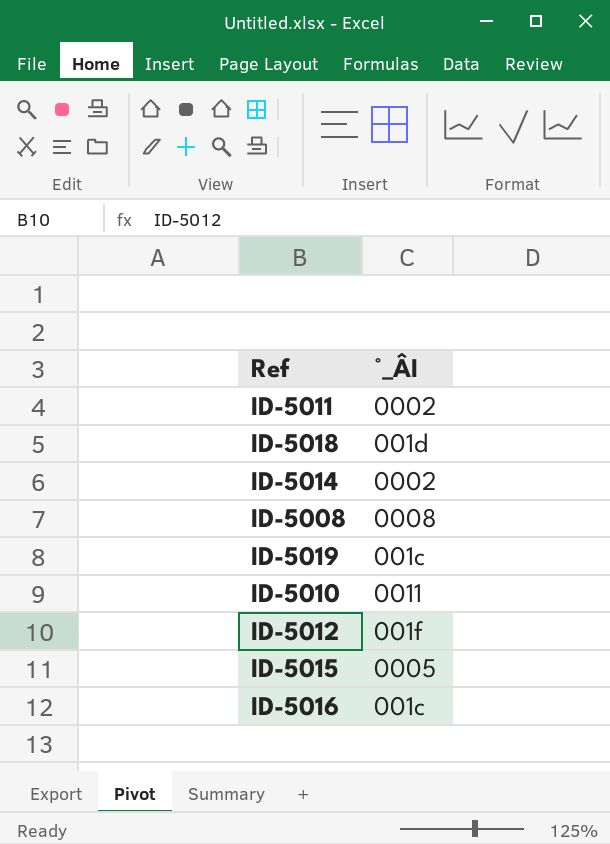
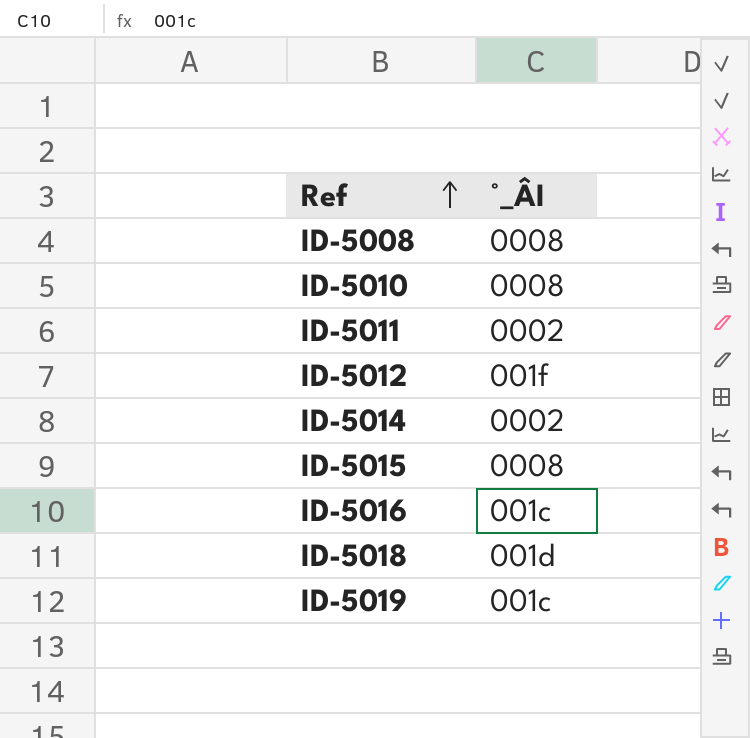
row order: none -> Ref ascending
ID-5010 | °_ÂI: 0011 -> 0008
ID-5015 | °_ÂI: 0005 -> 0008

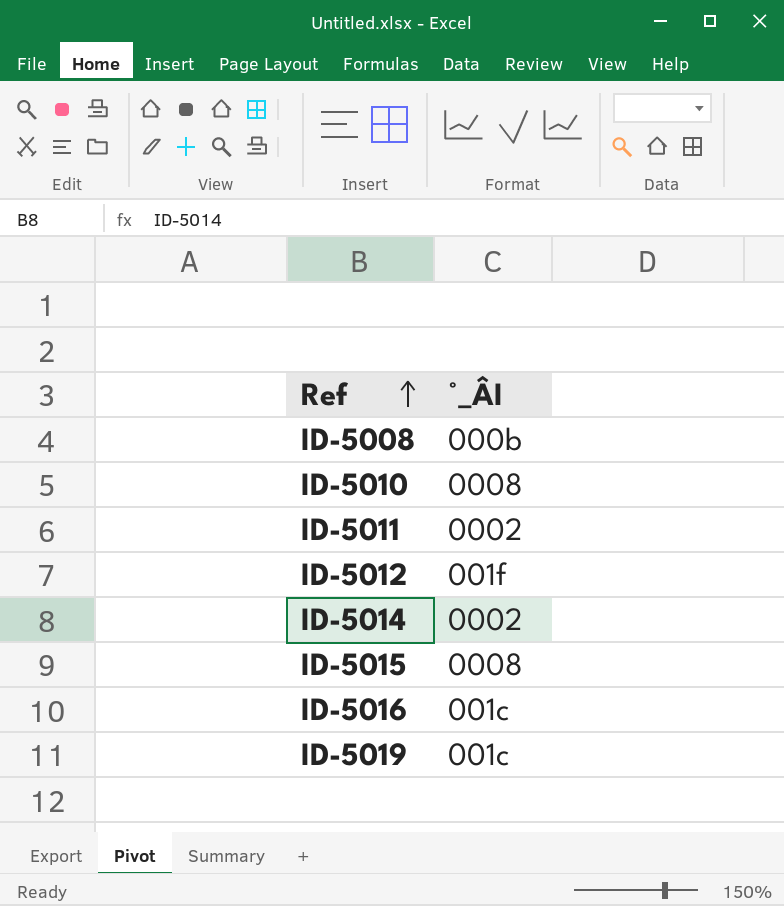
row ID-5018: 001d -> none
ID-5008 | °_ÂI: 0008 -> 000b

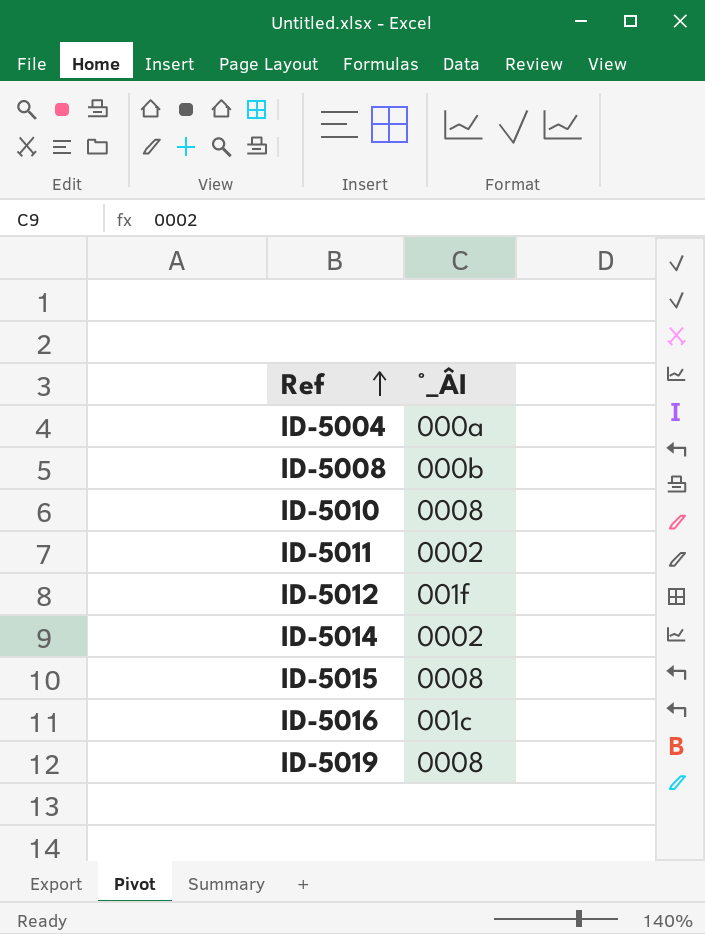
row ID-5004: none -> 000a
ID-5019 | °_ÂI: 001c -> 0008

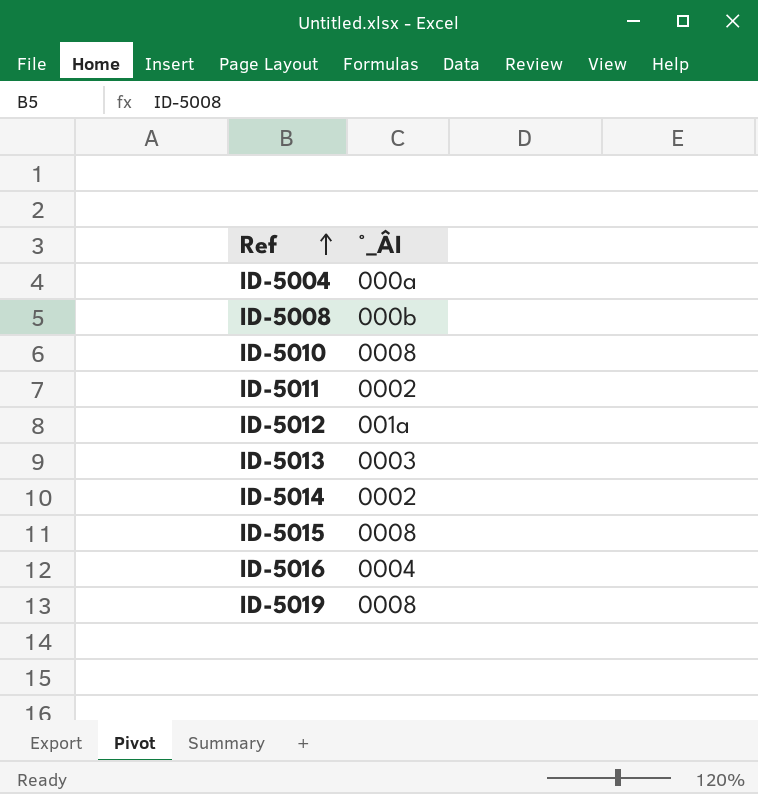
ID-5012 | °_ÂI: 001f -> 001a
row ID-5013: none -> 0003
ID-5016 | °_ÂI: 001c -> 0004

